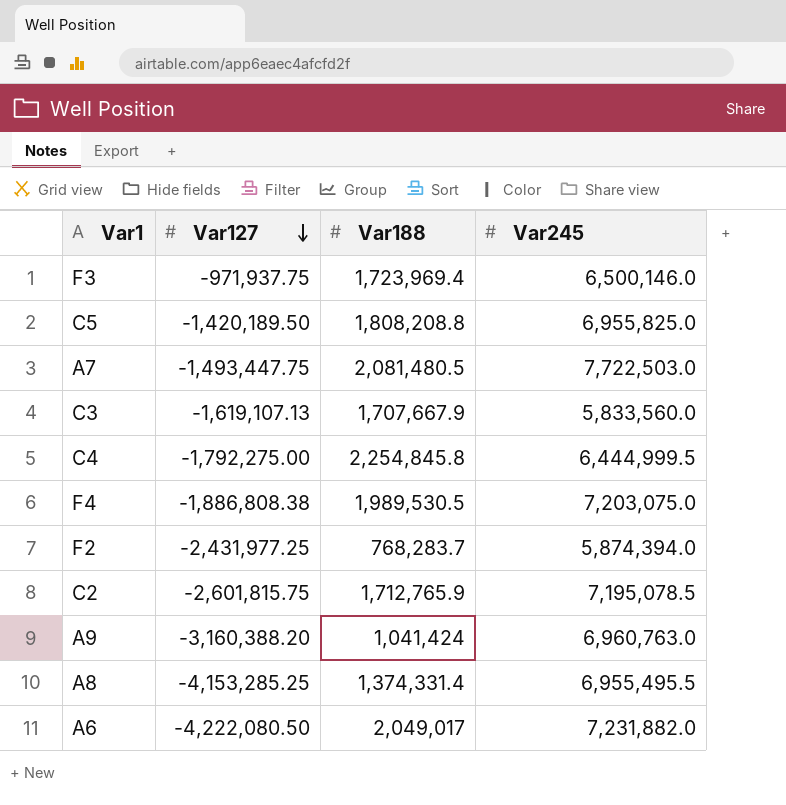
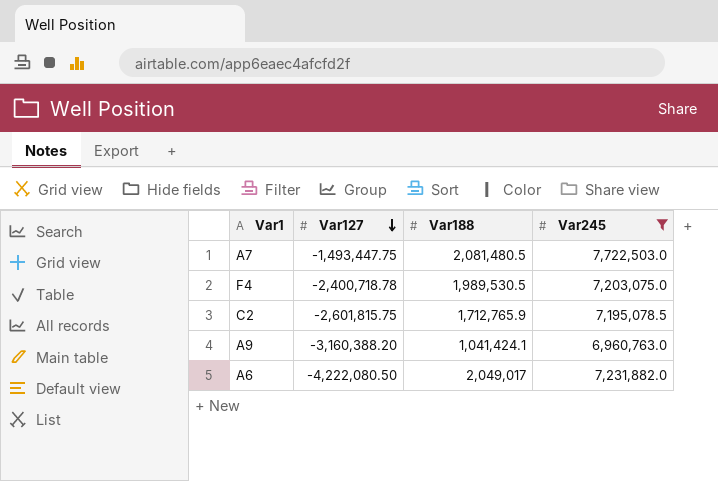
filter: none -> Var245 >= 6,960,763.0
F4 | Var127: -1,886,808.38 -> -2,400,718.78
A9 | Var188: 1,041,424 -> 1,041,424.1

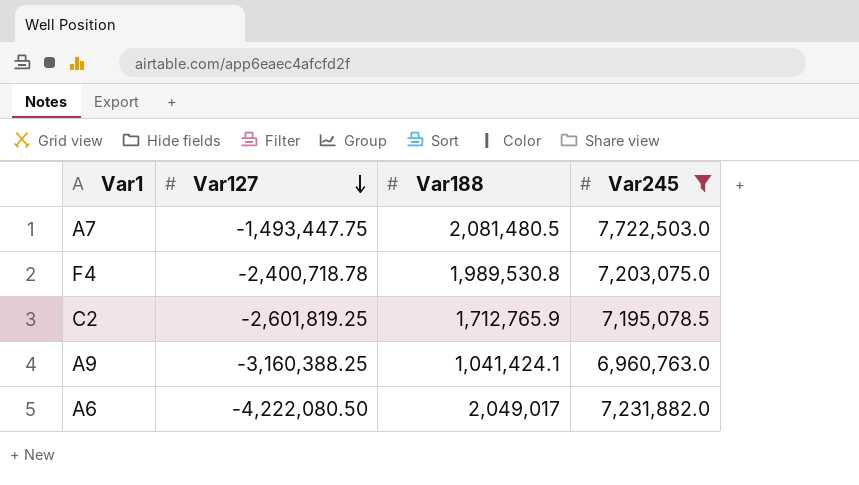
F4 | Var188: 1,989,530.5 -> 1,989,530.8
C2 | Var127: -2,601,815.75 -> -2,601,819.25
A9 | Var127: -3,160,388.20 -> -3,160,388.25

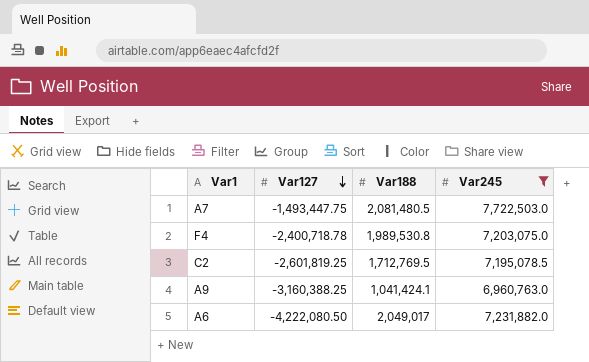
C2 | Var188: 1,712,765.9 -> 1,712,769.5

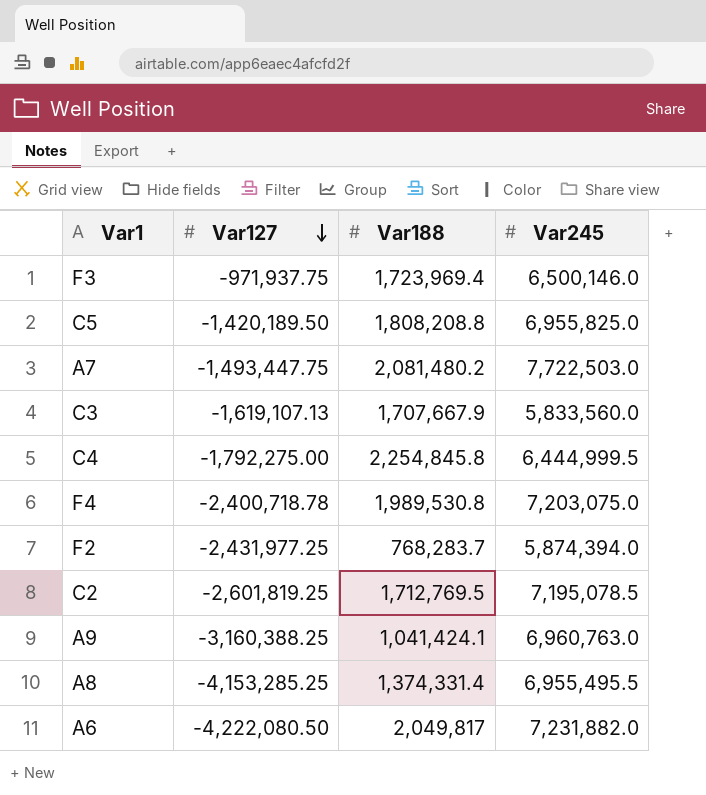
filter: Var245 >= 6,960,763.0 -> none
A7 | Var188: 2,081,480.5 -> 2,081,480.2
A6 | Var188: 2,049,017 -> 2,049,817

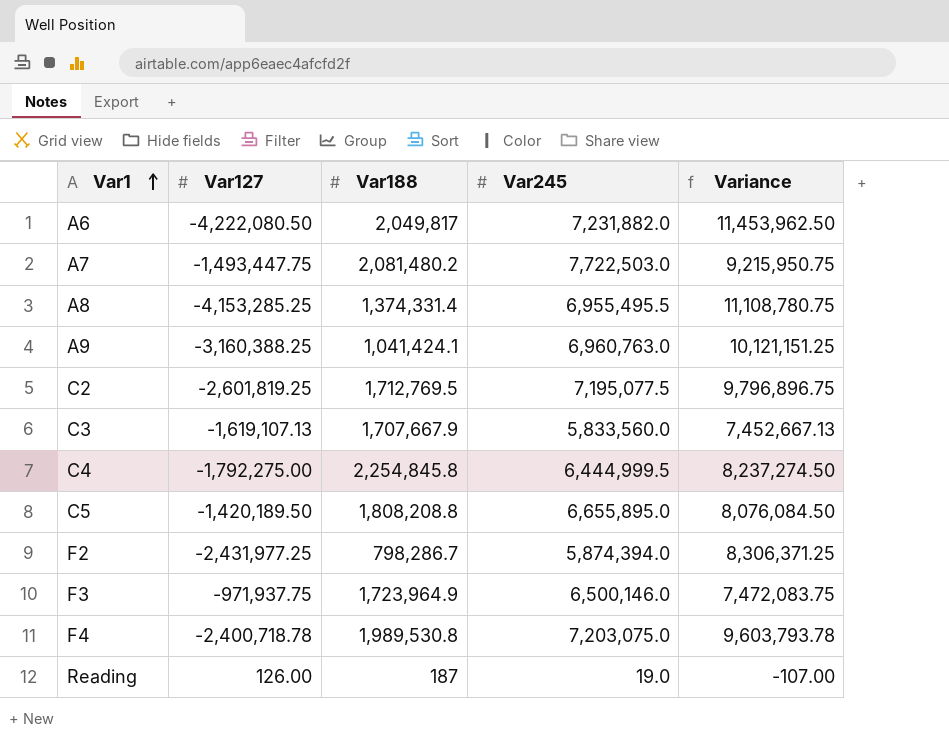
row order: Var127 descending -> Var1 ascending
column Variance | formula: none -> [Var245] - [Var127]
C2 | Var245: 7,195,078.5 -> 7,195,077.5
C5 | Var245: 6,955,825.0 -> 6,655,895.0
F2 | Var188: 768,283.7 -> 798,286.7
F3 | Var188: 1,723,969.4 -> 1,723,964.9
row Reading: none -> 126.00 | 187 | 19.0 | -107.00

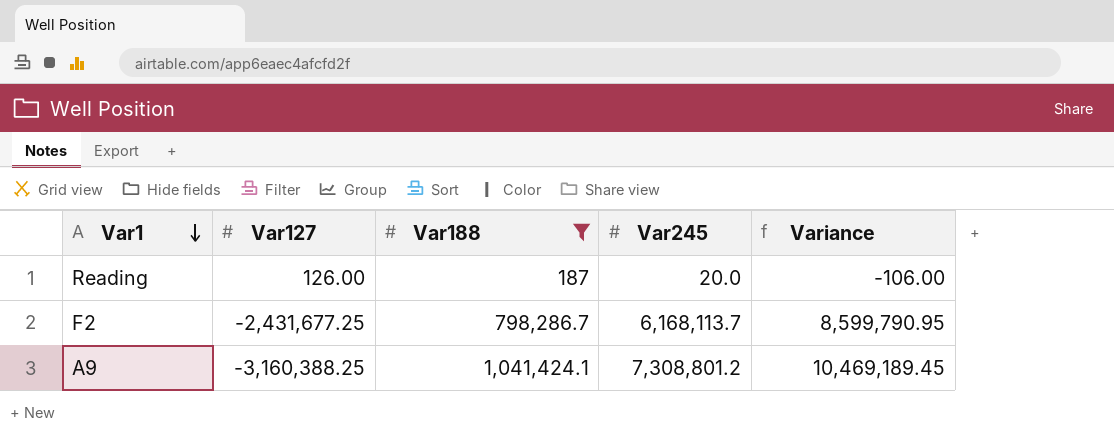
filter: none -> Var188 <= 1,041,424.1
row order: Var1 ascending -> Var1 descending
Reading | Var245: 19.0 -> 20.0
Reading | Variance: -107.00 -> -106.00
F2 | Var127: -2,431,977.25 -> -2,431,677.25
F2 | Var245: 5,874,394.0 -> 6,168,113.7
F2 | Variance: 8,306,371.25 -> 8,599,790.95
A9 | Var245: 6,960,763.0 -> 7,308,801.2
A9 | Variance: 10,121,151.25 -> 10,469,189.45

